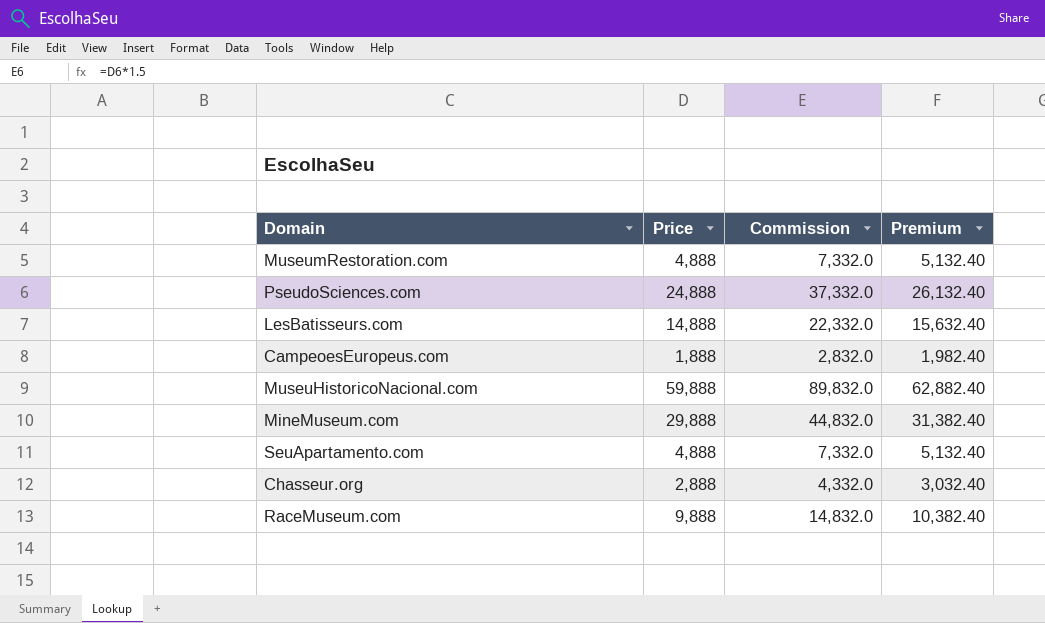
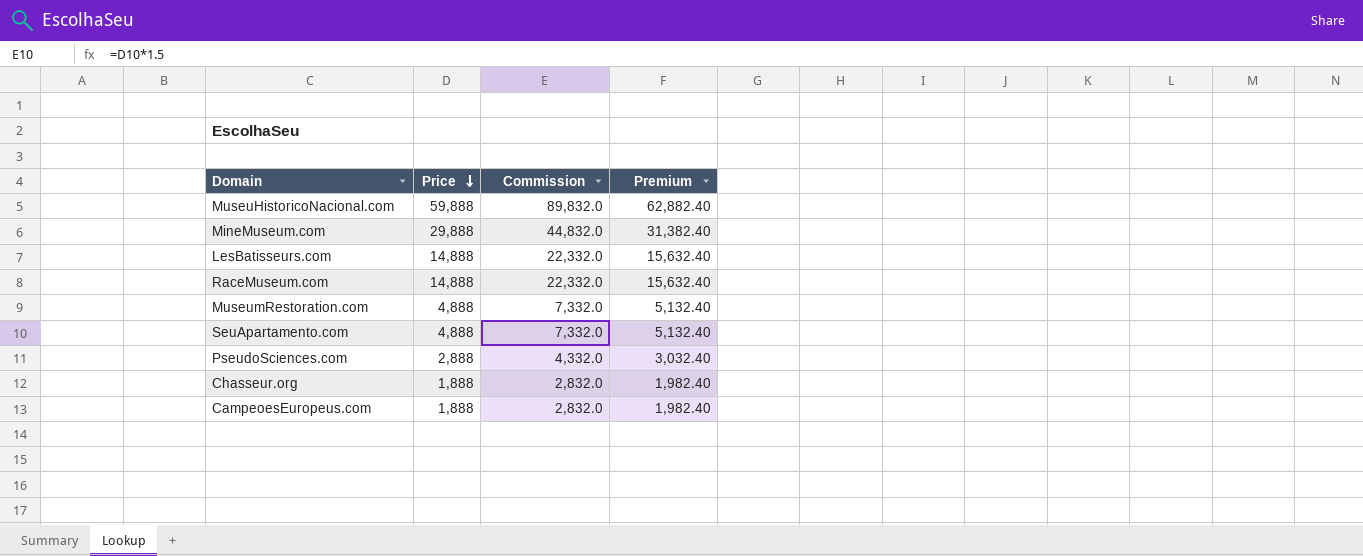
row order: none -> Price descending
RaceMuseum.com | Price: 9,888 -> 14,888
RaceMuseum.com | Commission: 14,832.0 -> 22,332.0
RaceMuseum.com | Premium: 10,382.40 -> 15,632.40
PseudoSciences.com | Price: 24,888 -> 2,888
PseudoSciences.com | Commission: 37,332.0 -> 4,332.0
PseudoSciences.com | Premium: 26,132.40 -> 3,032.40
Chasseur.org | Price: 2,888 -> 1,888
Chasseur.org | Commission: 4,332.0 -> 2,832.0
Chasseur.org | Premium: 3,032.40 -> 1,982.40

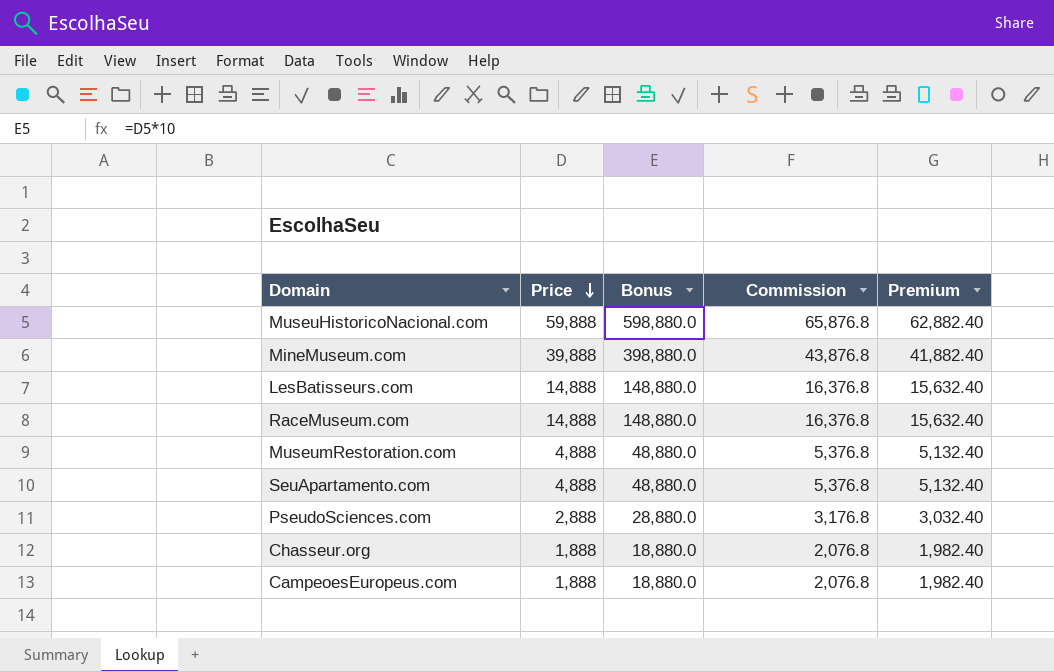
column Bonus | formula: none -> [Price] * 10
column Commission | formula: [Price] * 1.5 -> [Price] * 1.1
MineMuseum.com | Price: 29,888 -> 39,888
MineMuseum.com | Premium: 31,382.40 -> 41,882.40

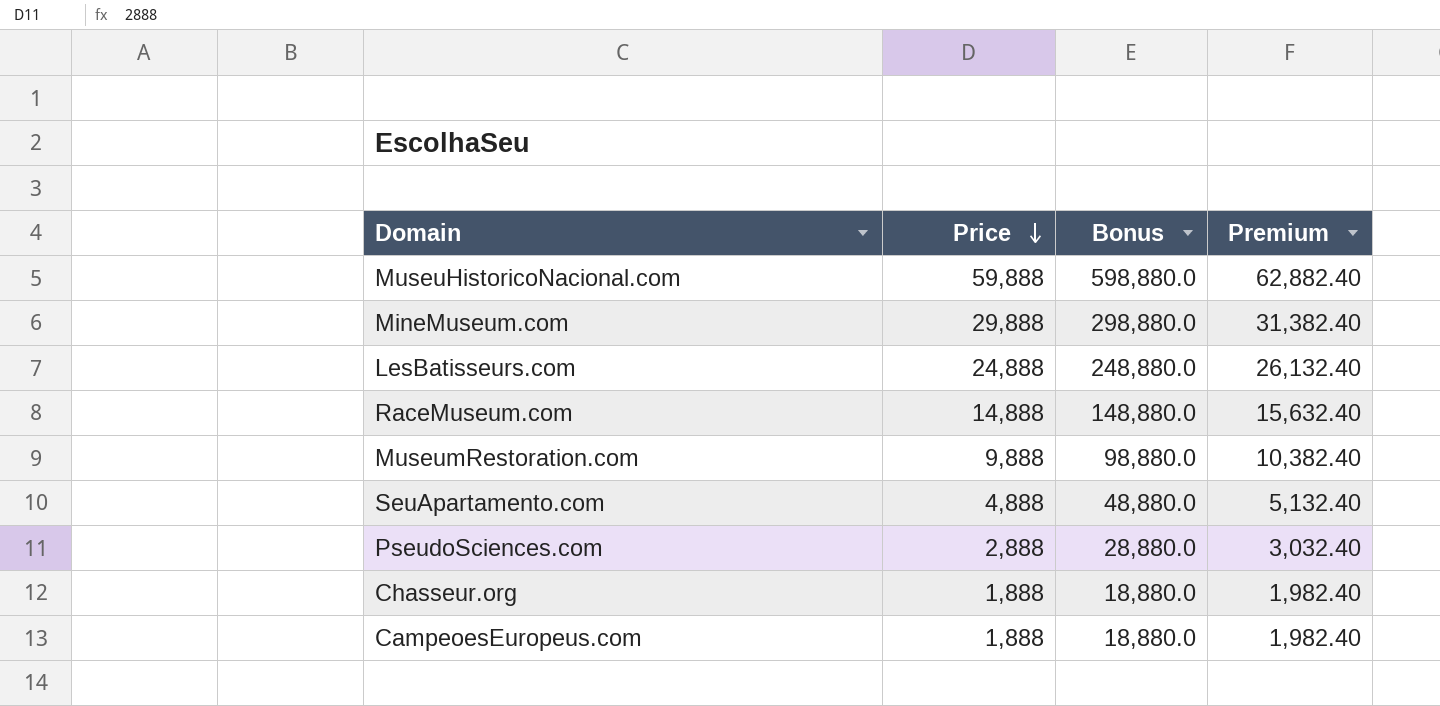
column Commission | formula: [Price] * 1.1 -> none
MineMuseum.com | Price: 39,888 -> 29,888
MineMuseum.com | Bonus: 398,880.0 -> 298,880.0
MineMuseum.com | Premium: 41,882.40 -> 31,382.40
LesBatisseurs.com | Price: 14,888 -> 24,888
LesBatisseurs.com | Bonus: 148,880.0 -> 248,880.0
LesBatisseurs.com | Premium: 15,632.40 -> 26,132.40
MuseumRestoration.com | Price: 4,888 -> 9,888
MuseumRestoration.com | Bonus: 48,880.0 -> 98,880.0
MuseumRestoration.com | Premium: 5,132.40 -> 10,382.40

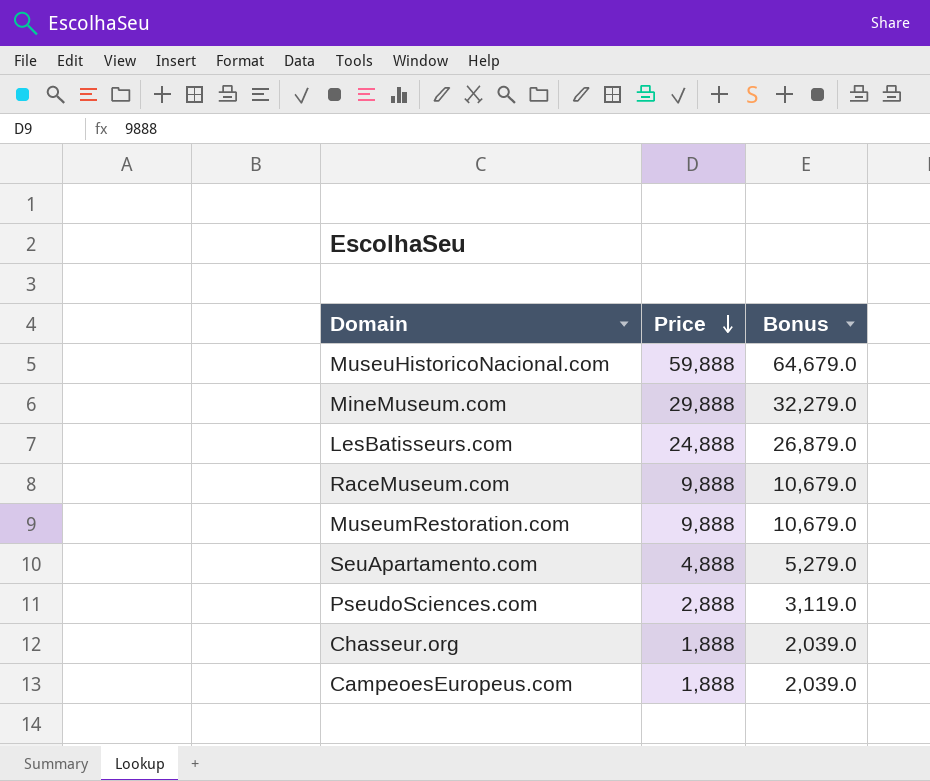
column Premium | formula: [Price] * 1.05 -> none
column Bonus | formula: [Price] * 10 -> [Price] * 1.08
RaceMuseum.com | Price: 14,888 -> 9,888

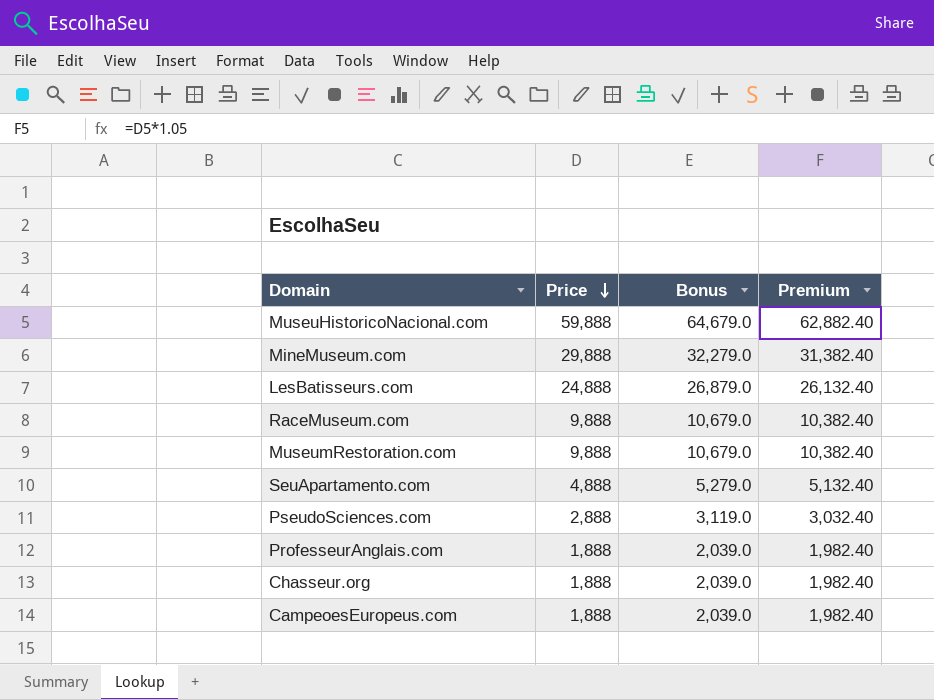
column Premium | formula: none -> [Price] * 1.05
row ProfesseurAnglais.com: none -> 1,888 | 2,039.0 | 1,982.40

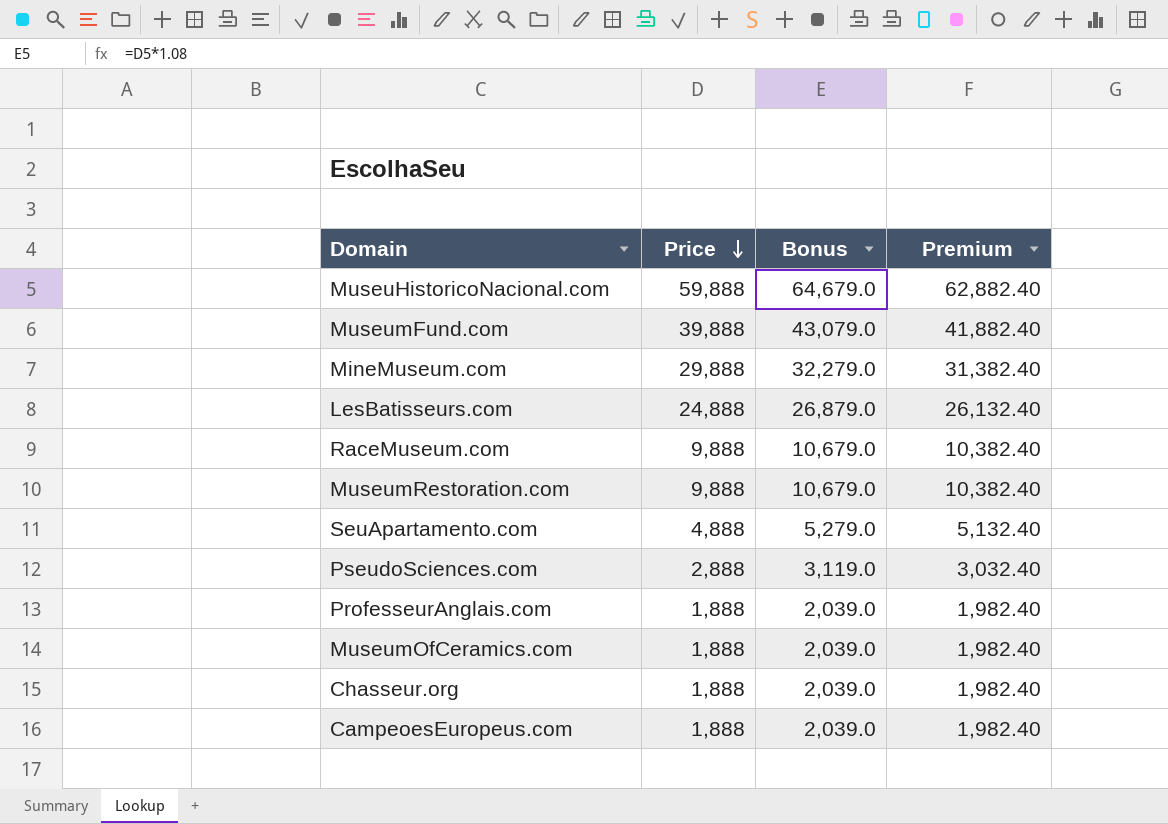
row MuseumFund.com: none -> 39,888 | 43,079.0 | 41,882.40
row MuseumOfCeramics.com: none -> 1,888 | 2,039.0 | 1,982.40

